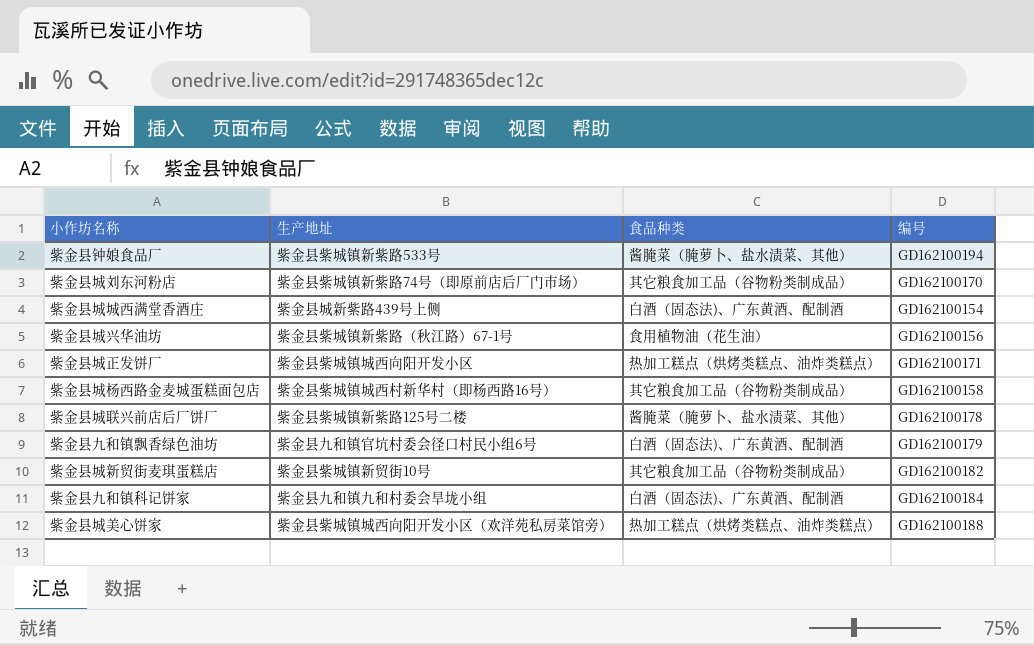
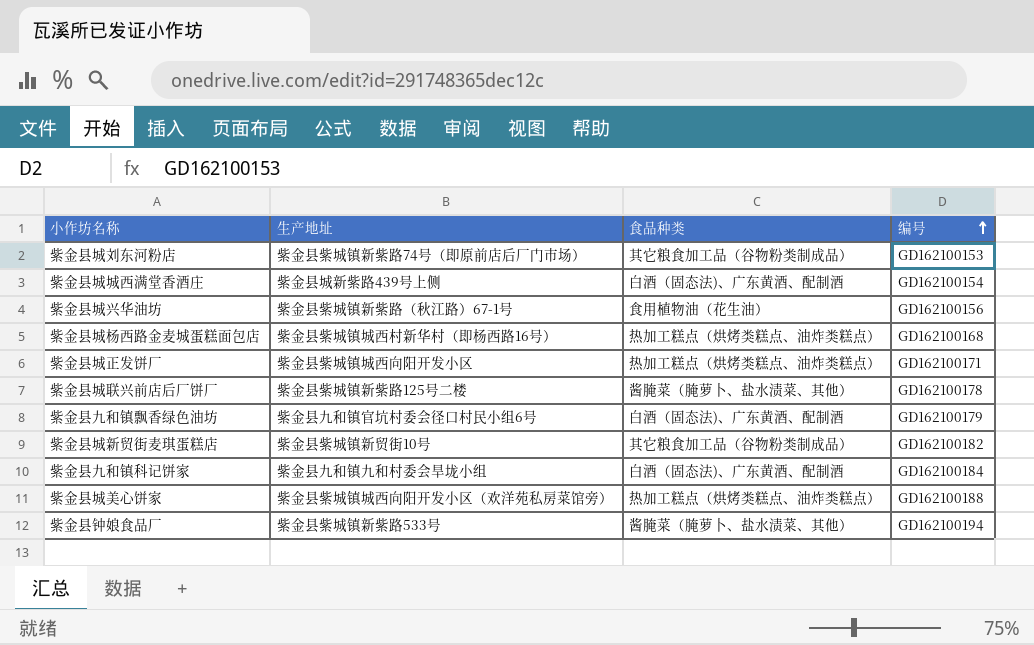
row order: none -> 编号 ascending
紫金县城刘东河粉店 | 编号: GD162100170 -> GD162100153
紫金县城杨西路金麦城蛋糕面包店 | 食品种类: 其它粮食加工品（谷物粉类制成品） -> 热加工糕点（烘烤类糕点、油炸类糕点）
紫金县城杨西路金麦城蛋糕面包店 | 编号: GD162100158 -> GD162100168

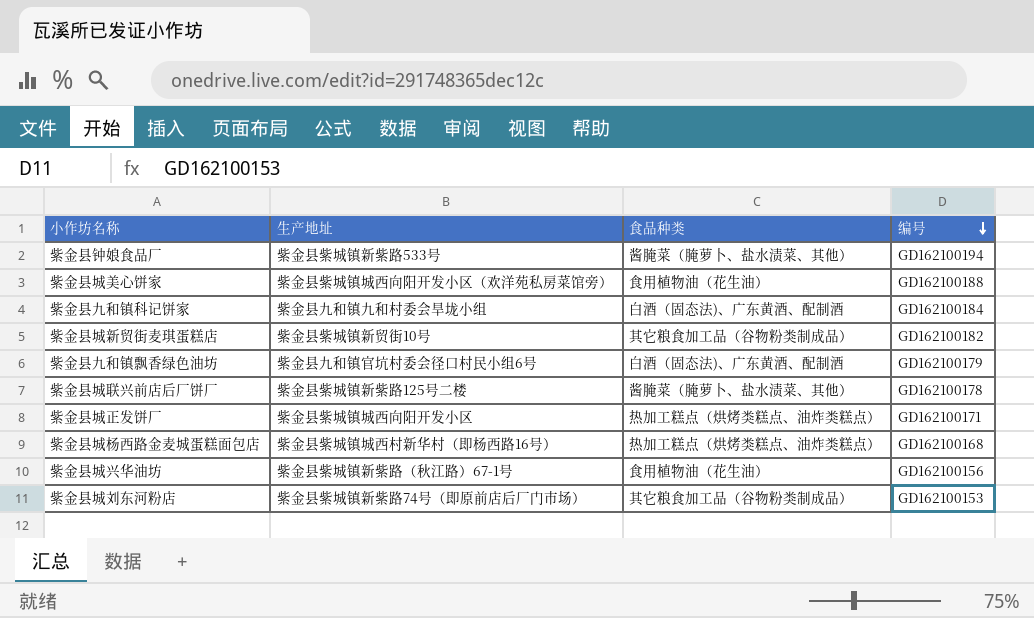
row order: 编号 ascending -> 编号 descending
row 紫金县城城西满堂香酒庄: 紫金县城新紫路439号上侧 | 白酒（固态法)、广东黄酒、配制酒 | GD162100154 -> none
紫金县城美心饼家 | 食品种类: 热加工糕点（烘烤类糕点、油炸类糕点） -> 食用植物油（花生油）

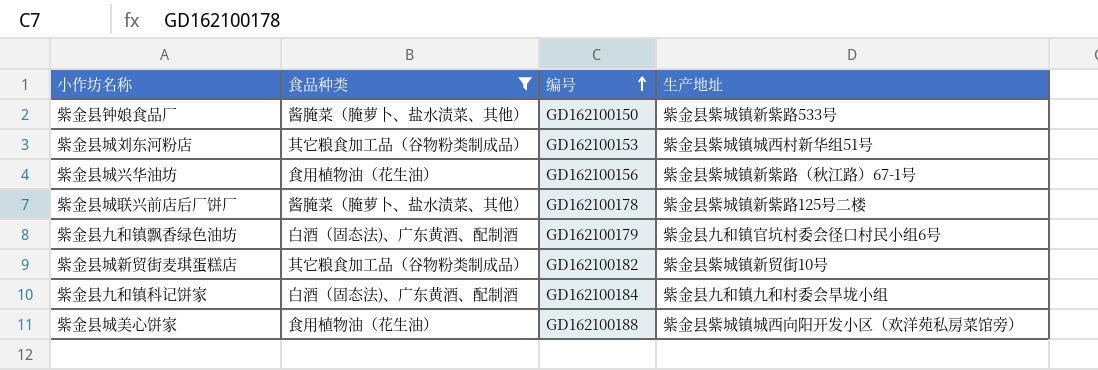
filter: none -> 食品种类 != 热加工糕点（烘烤类糕点、油炸类糕点）
row order: 编号 descending -> 编号 ascending
column 生产地址 | position: 2 -> 4
紫金县钟娘食品厂 | 编号: GD162100194 -> GD162100150
紫金县城刘东河粉店 | 生产地址: 紫金县紫城镇新紫路74号（即原前店后厂门市场） -> 紫金县紫城镇城西村新华组51号

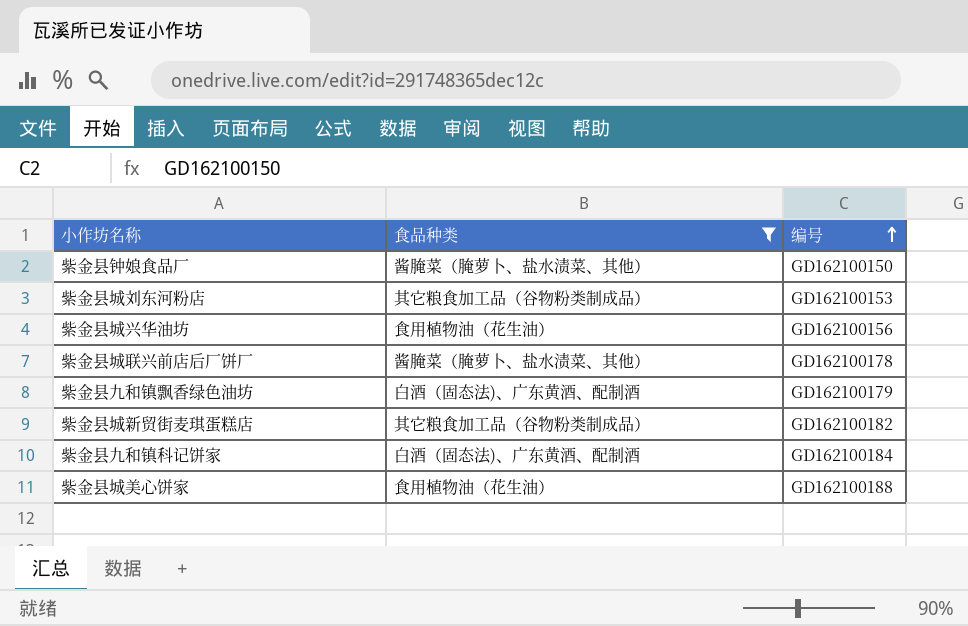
column 生产地址 | position: 4 -> none

